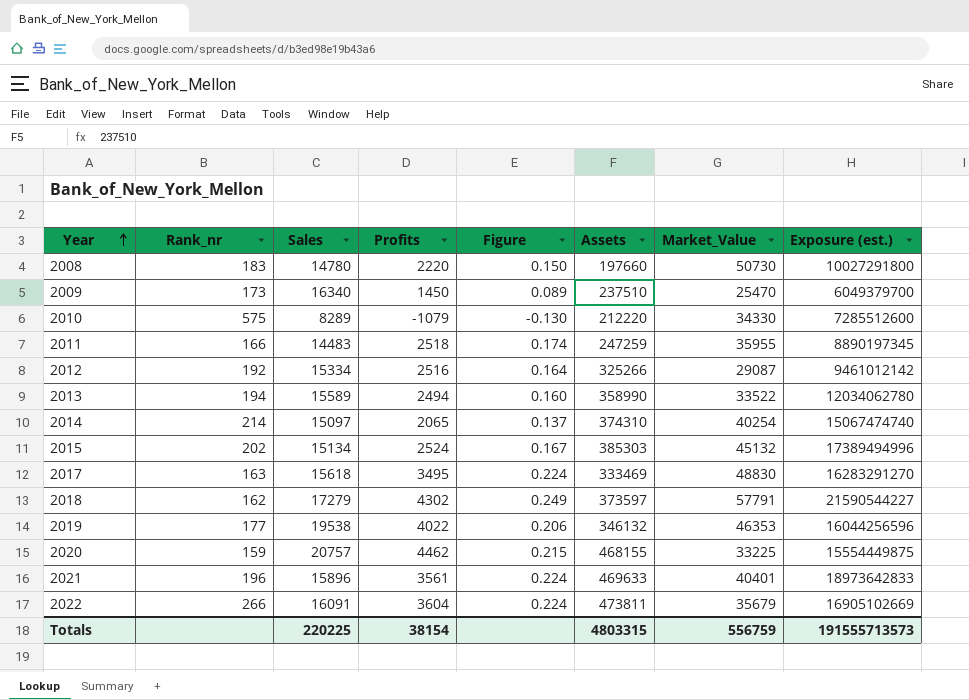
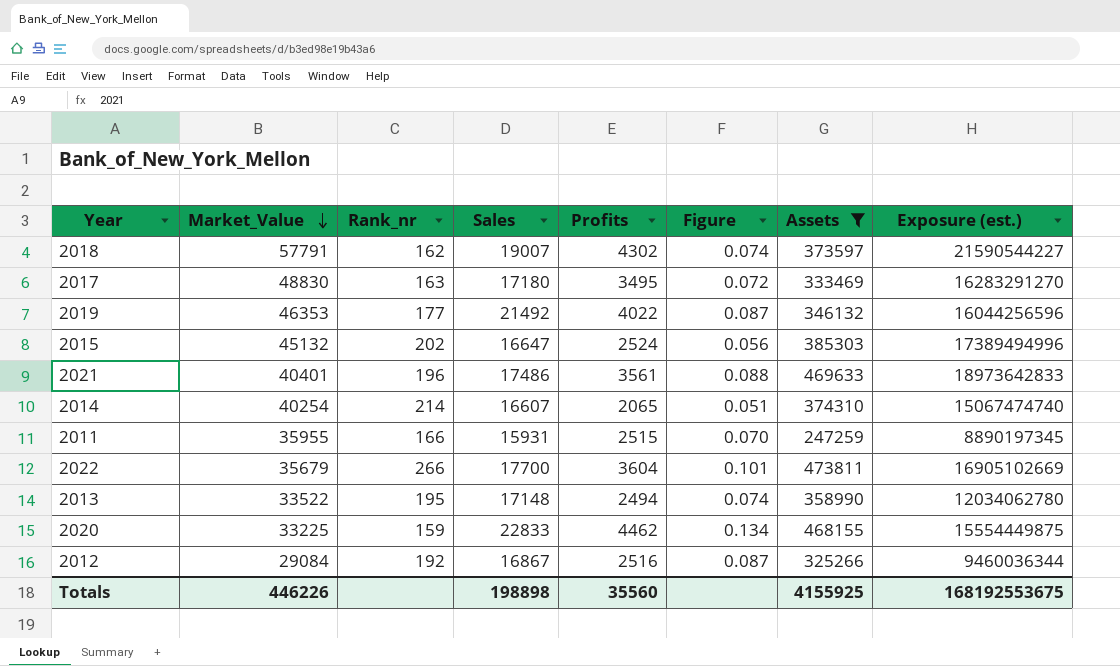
filter: none -> Assets >= 247259
row order: Year ascending -> Market_Value descending
column Market_Value | position: 7 -> 2
column Figure | formula: [Profits] / [Sales] -> [Profits] / [Market_Value]
2018 | Sales: 17279 -> 19007
2017 | Sales: 15618 -> 17180
2019 | Sales: 19538 -> 21492
2015 | Sales: 15134 -> 16647
2021 | Sales: 15896 -> 17486
2014 | Sales: 15097 -> 16607
2011 | Sales: 14483 -> 15931
2011 | Profits: 2518 -> 2515
2022 | Sales: 16091 -> 17700
2013 | Rank_nr: 194 -> 195
2013 | Sales: 15589 -> 17148
2020 | Sales: 20757 -> 22833
2012 | Market_Value: 29087 -> 29084
2012 | Sales: 15334 -> 16867
2012 | Exposure (est.): 9461012142 -> 9460036344
Totals | Market_Value: 556759 -> 446226
Totals | Sales: 220225 -> 198898
Totals | Profits: 38154 -> 35560
Totals | Assets: 4803315 -> 4155925
Totals | Exposure (est.): 191555713573 -> 168192553675

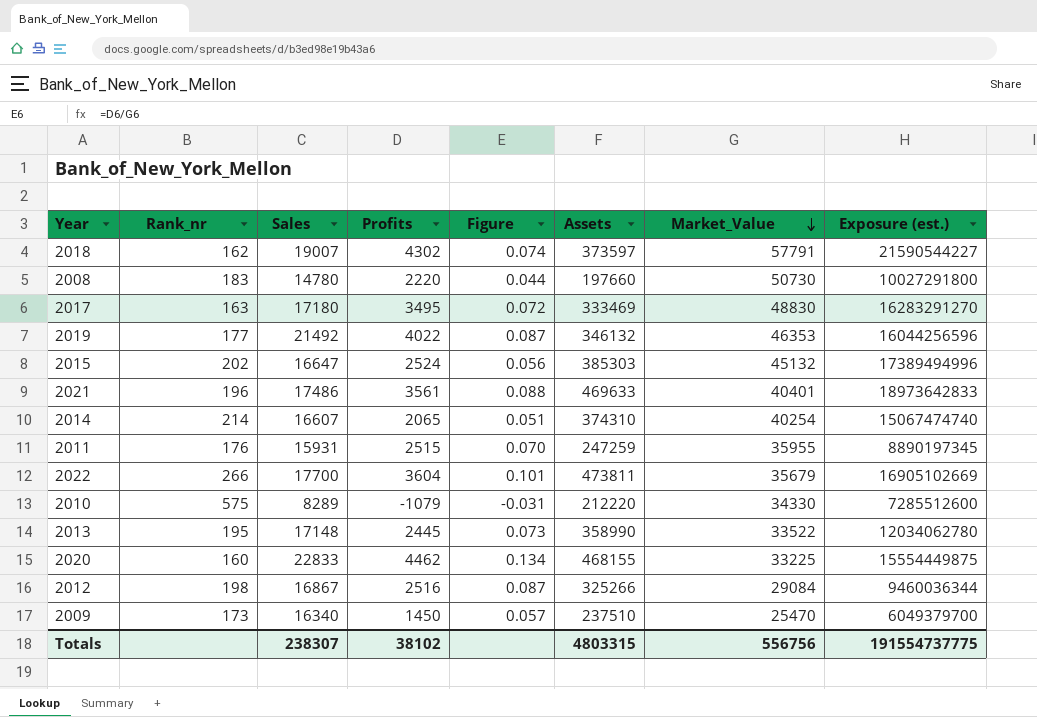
filter: Assets >= 247259 -> none
column Market_Value | position: 2 -> 7
2011 | Rank_nr: 166 -> 176
2013 | Profits: 2494 -> 2445
2013 | Figure: 0.074 -> 0.073
2020 | Rank_nr: 159 -> 160
2012 | Rank_nr: 192 -> 198
Totals | Sales: 198898 -> 238307
Totals | Profits: 35560 -> 38102
Totals | Assets: 4155925 -> 4803315
Totals | Market_Value: 446226 -> 556756
Totals | Exposure (est.): 168192553675 -> 191554737775

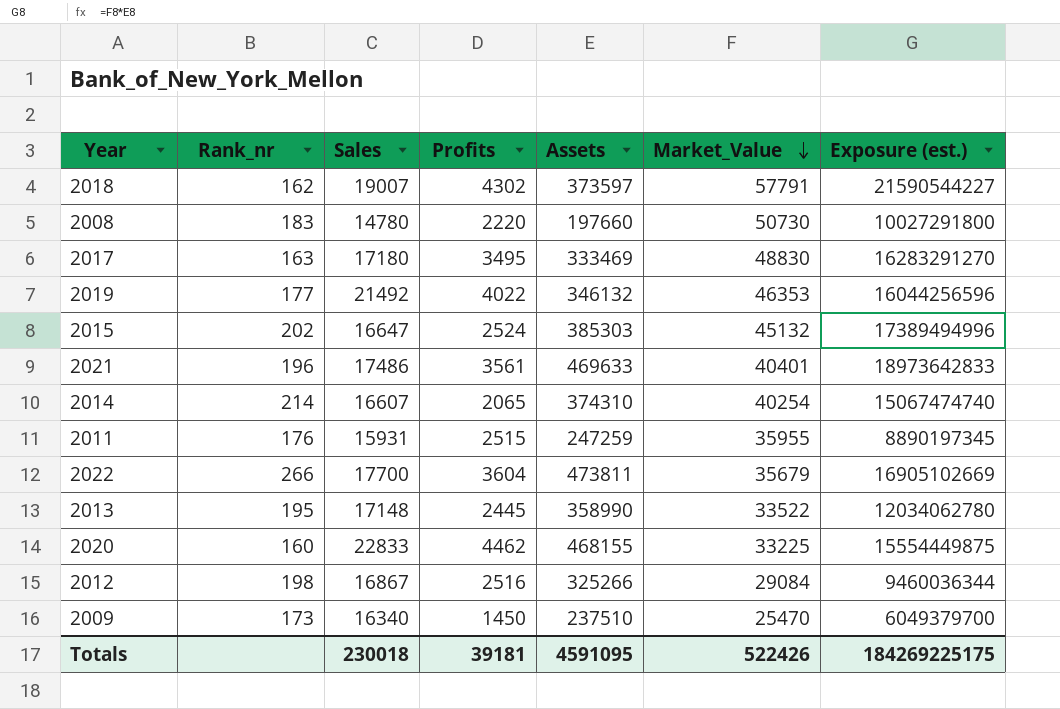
column Figure | formula: [Profits] / [Market_Value] -> none
row 2010: 575 | 8289 | -1079 | -0.031 | 212220 | 34330 | 7285512600 -> none
Totals | Sales: 238307 -> 230018
Totals | Profits: 38102 -> 39181
Totals | Assets: 4803315 -> 4591095
Totals | Market_Value: 556756 -> 522426
Totals | Exposure (est.): 191554737775 -> 184269225175

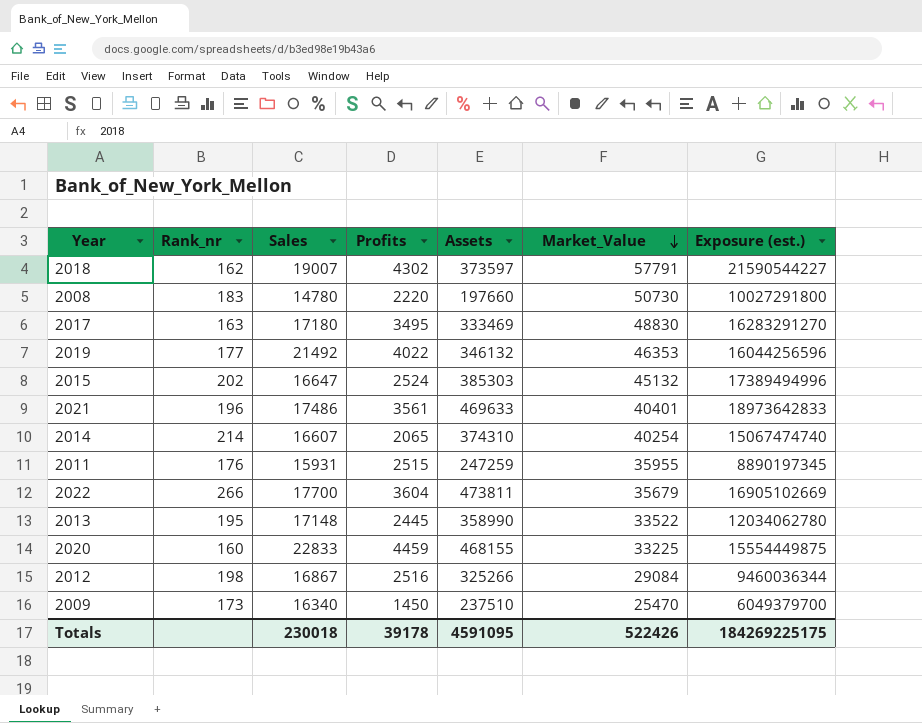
2020 | Profits: 4462 -> 4459
Totals | Profits: 39181 -> 39178

